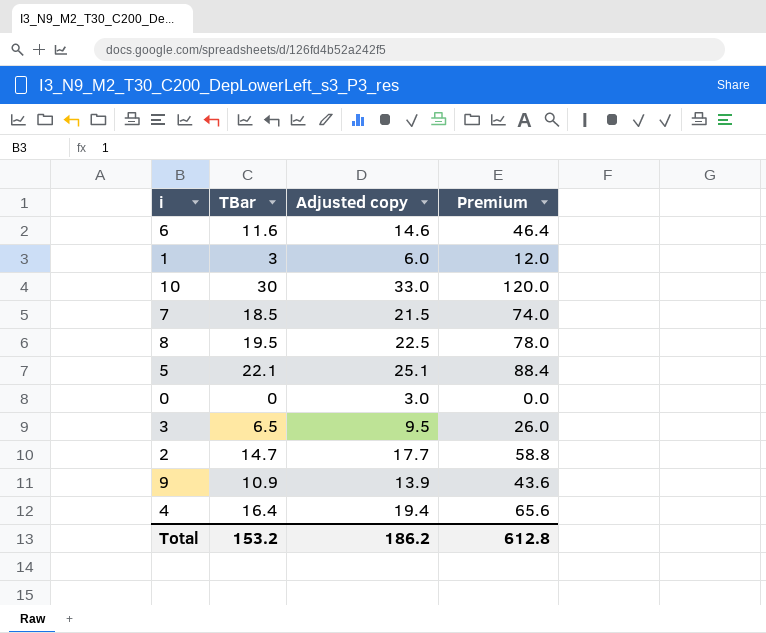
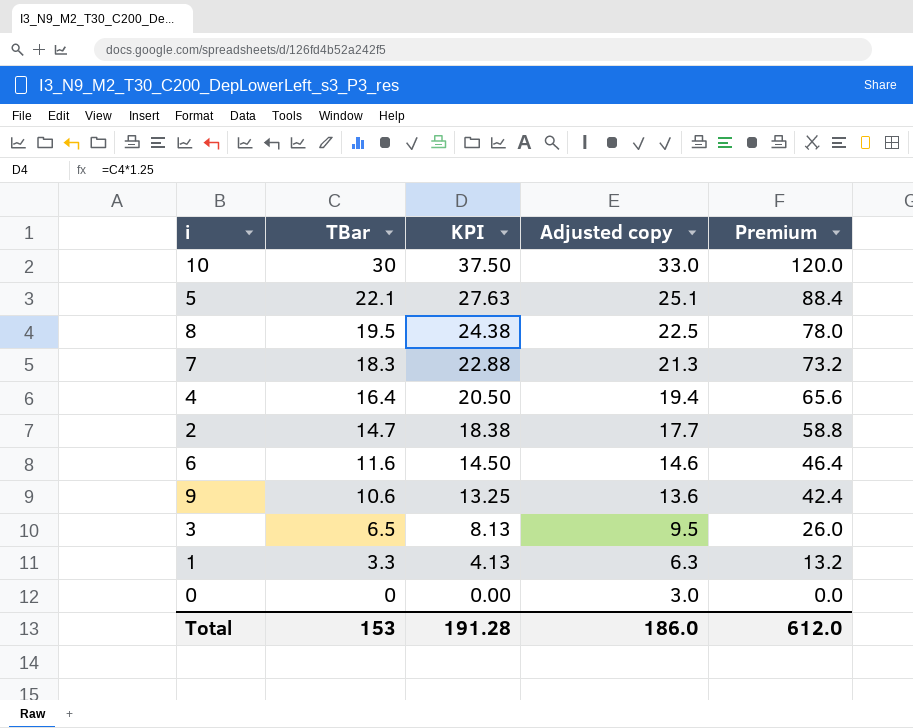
row order: none -> TBar descending
column KPI | formula: none -> [TBar] * 1.25
7 | TBar: 18.5 -> 18.3
7 | Adjusted copy: 21.5 -> 21.3
7 | Premium: 74.0 -> 73.2
9 | TBar: 10.9 -> 10.6
9 | Adjusted copy: 13.9 -> 13.6
9 | Premium: 43.6 -> 42.4
1 | TBar: 3 -> 3.3
1 | Adjusted copy: 6.0 -> 6.3
1 | Premium: 12.0 -> 13.2
Total | TBar: 153.2 -> 153
Total | Adjusted copy: 186.2 -> 186.0
Total | Premium: 612.8 -> 612.0

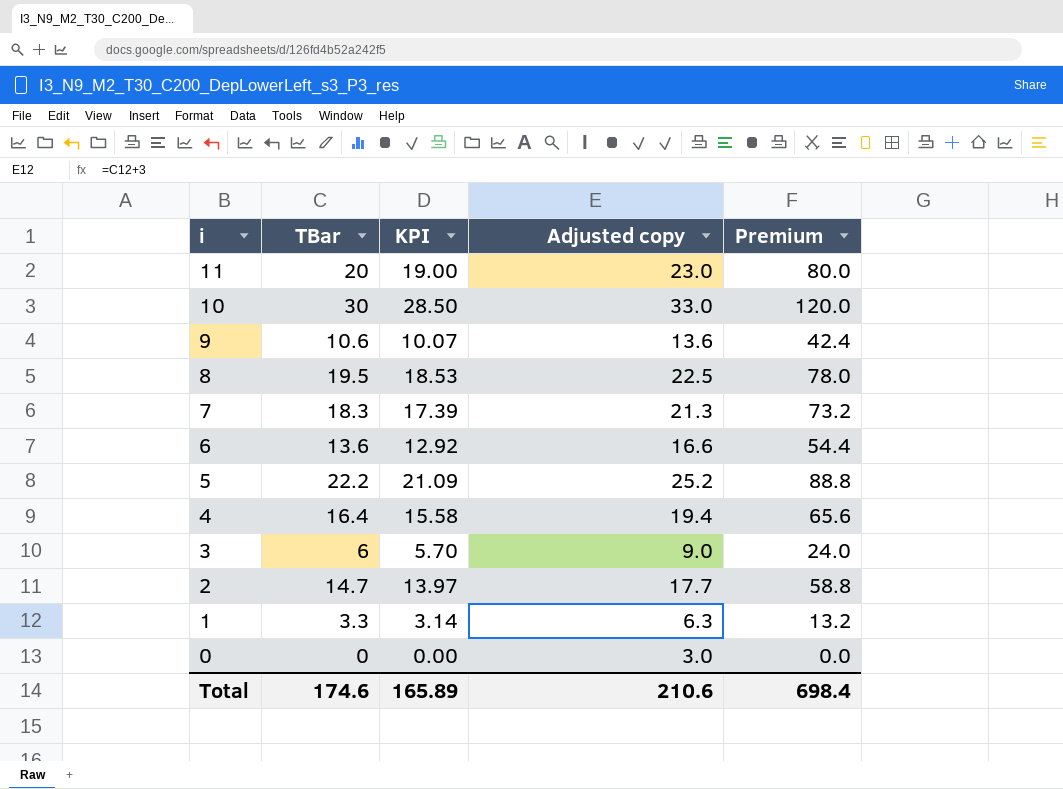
row order: TBar descending -> i descending
column KPI | formula: [TBar] * 1.25 -> [TBar] * 0.95
row 11: none -> 20 | 19.00 | 23.0 | 80.0
6 | TBar: 11.6 -> 13.6
6 | Adjusted copy: 14.6 -> 16.6
6 | Premium: 46.4 -> 54.4
5 | TBar: 22.1 -> 22.2
5 | Adjusted copy: 25.1 -> 25.2
5 | Premium: 88.4 -> 88.8
3 | TBar: 6.5 -> 6
3 | Adjusted copy: 9.5 -> 9.0
3 | Premium: 26.0 -> 24.0
Total | TBar: 153 -> 174.6
Total | KPI: 191.28 -> 165.89
Total | Adjusted copy: 186.0 -> 210.6
Total | Premium: 612.0 -> 698.4

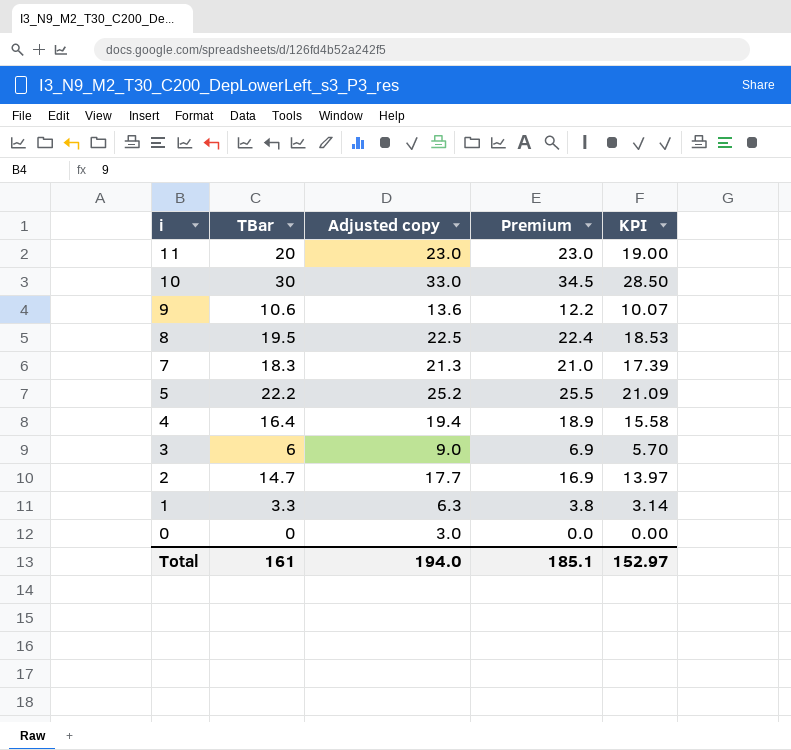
column Premium | formula: [TBar] * 4 -> [TBar] * 1.15
column KPI | position: 3 -> 5
row 6: 13.6 | 12.92 | 16.6 | 54.4 -> none
Total | TBar: 174.6 -> 161
Total | Adjusted copy: 210.6 -> 194.0
Total | Premium: 698.4 -> 185.1
Total | KPI: 165.89 -> 152.97

